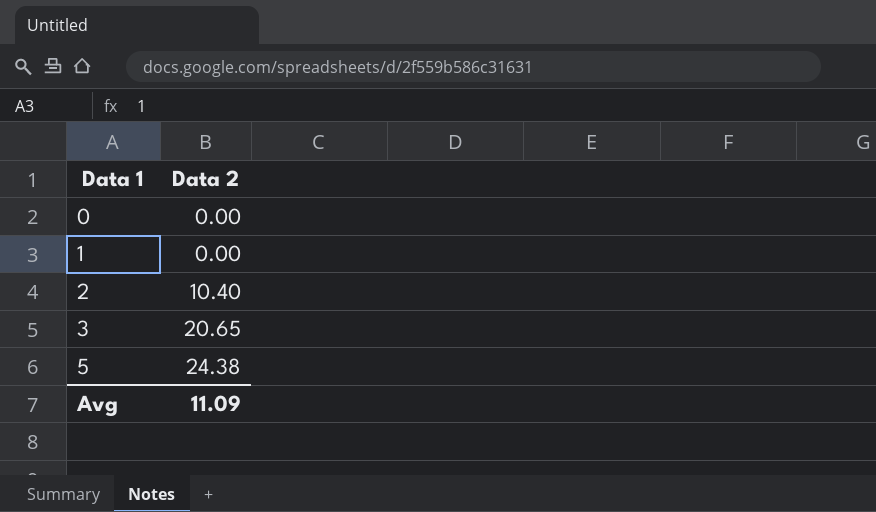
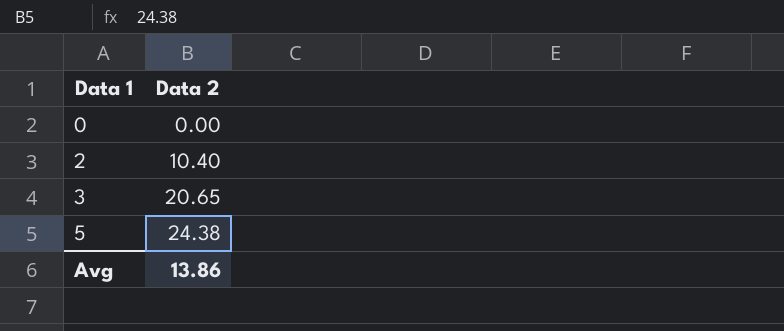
row 1: 0.00 -> none
Avg | Data 2: 11.09 -> 13.86

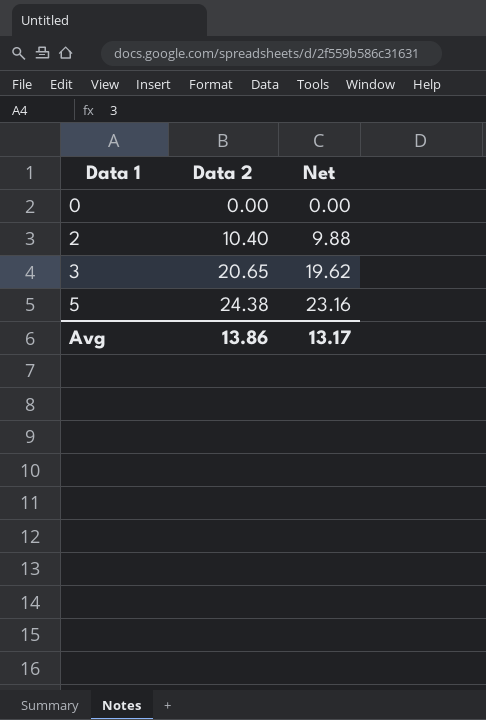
column Net | formula: none -> [Data 2] * 0.95

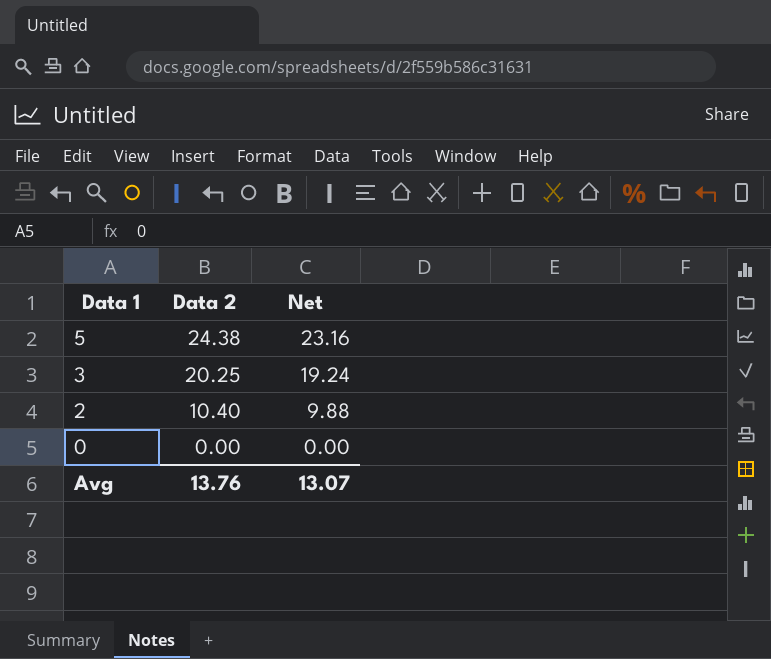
row order: Data 1 ascending -> Data 1 descending
3 | Data 2: 20.65 -> 20.25
3 | Net: 19.62 -> 19.24
Avg | Data 2: 13.86 -> 13.76
Avg | Net: 13.17 -> 13.07

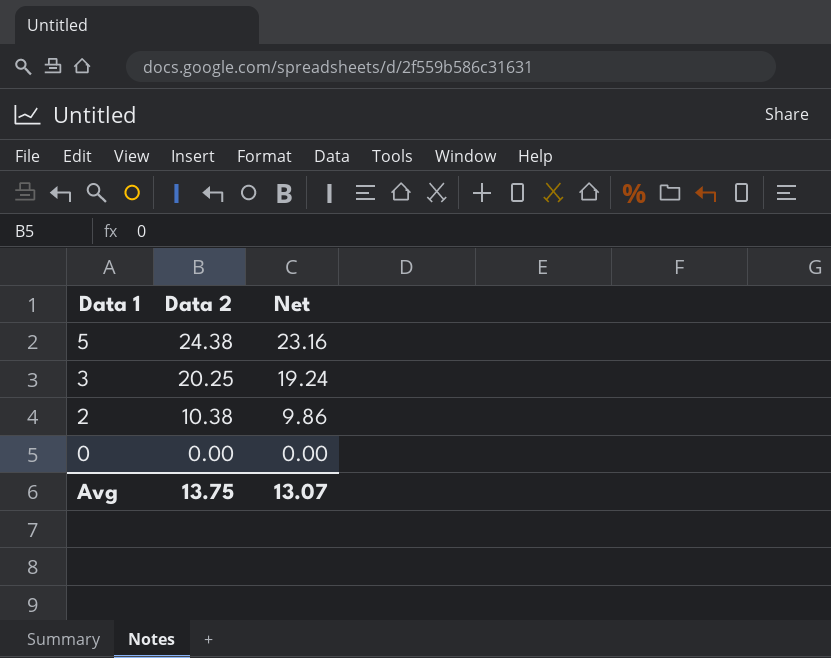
2 | Data 2: 10.40 -> 10.38
2 | Net: 9.88 -> 9.86
Avg | Data 2: 13.76 -> 13.75

